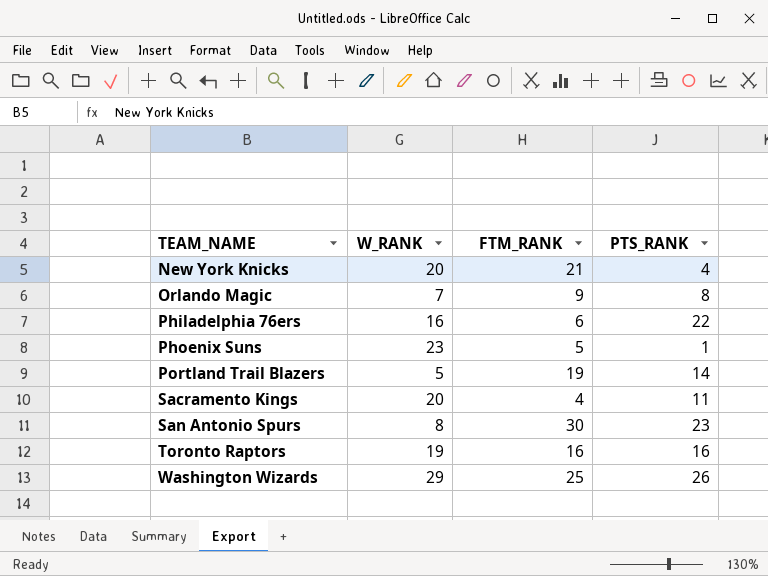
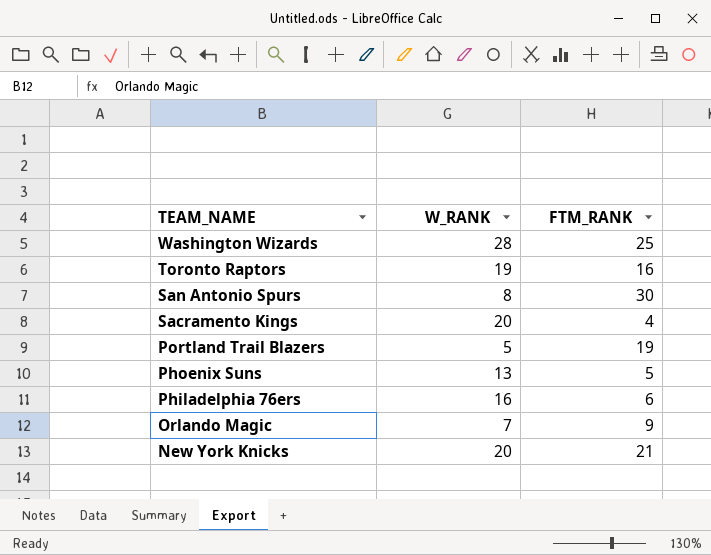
row order: TEAM_NAME ascending -> TEAM_NAME descending
column PTS_RANK | position: 4 -> none
Washington Wizards | W_RANK: 29 -> 28
Phoenix Suns | W_RANK: 23 -> 13

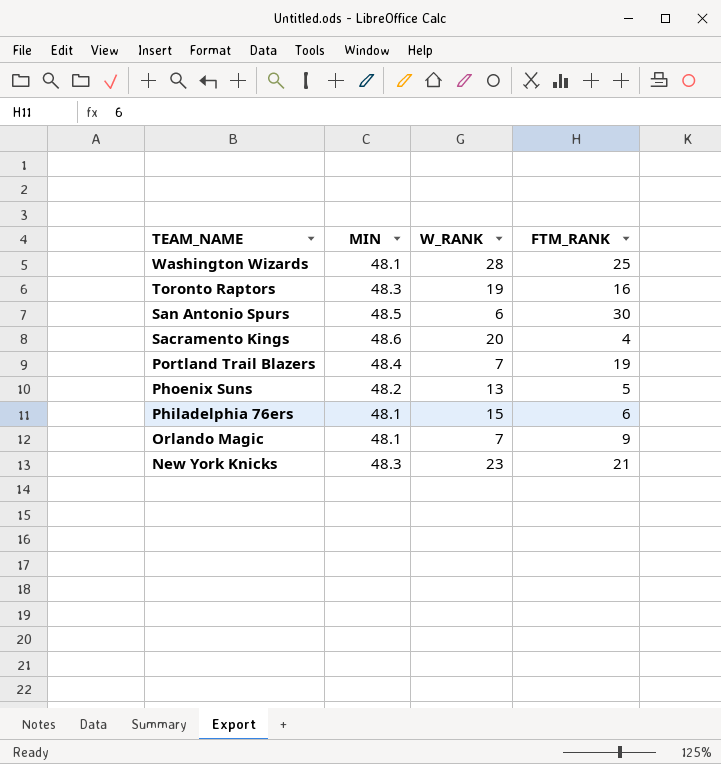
column MIN | position: none -> 2
San Antonio Spurs | W_RANK: 8 -> 6
Portland Trail Blazers | W_RANK: 5 -> 7
Philadelphia 76ers | W_RANK: 16 -> 15
New York Knicks | W_RANK: 20 -> 23

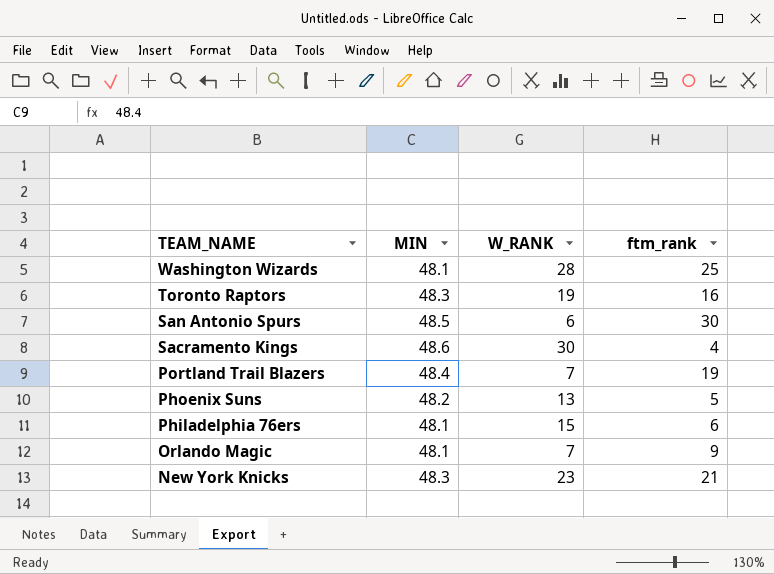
column name: FTM_RANK -> ftm_rank
Sacramento Kings | W_RANK: 20 -> 30

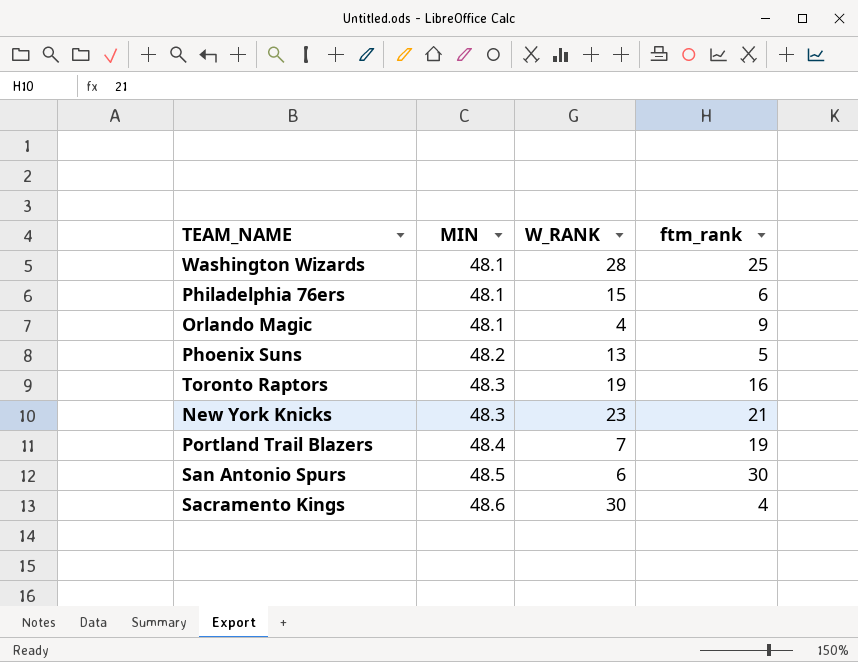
row order: TEAM_NAME descending -> MIN ascending
Orlando Magic | W_RANK: 7 -> 4

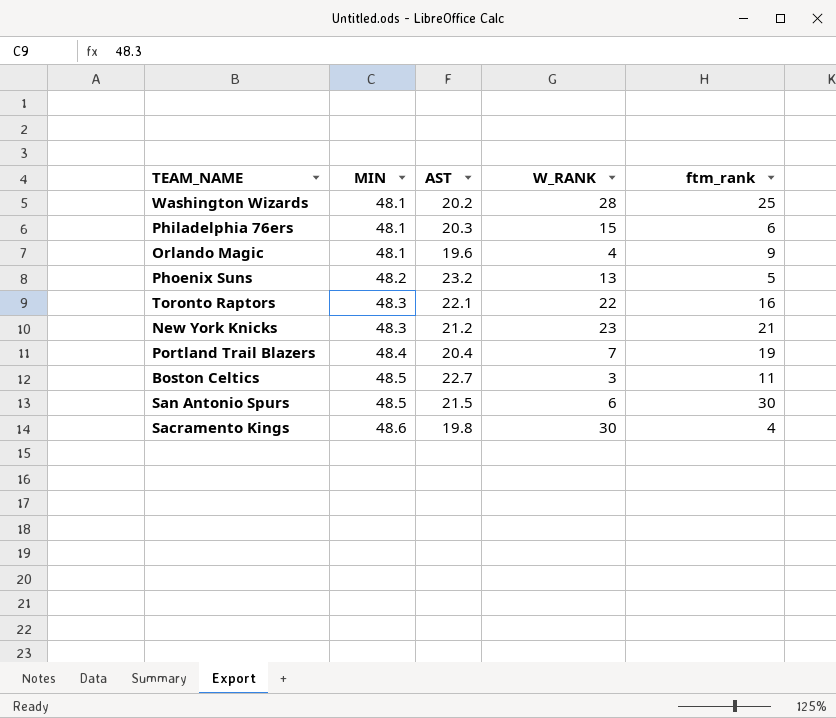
column AST | position: none -> 3
Toronto Raptors | W_RANK: 19 -> 22
row Boston Celtics: none -> 48.5 | 22.7 | 3 | 11

